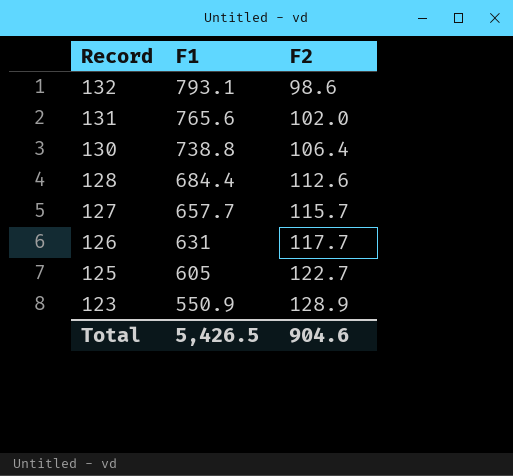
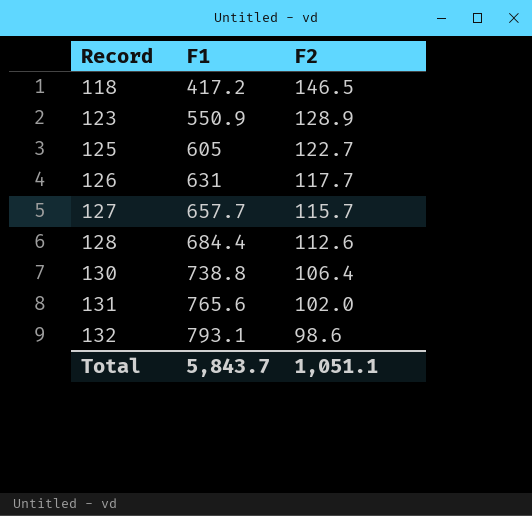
row order: Record descending -> Record ascending
row 118: none -> 417.2 | 146.5
Total | F1: 5,426.5 -> 5,843.7
Total | F2: 904.6 -> 1,051.1

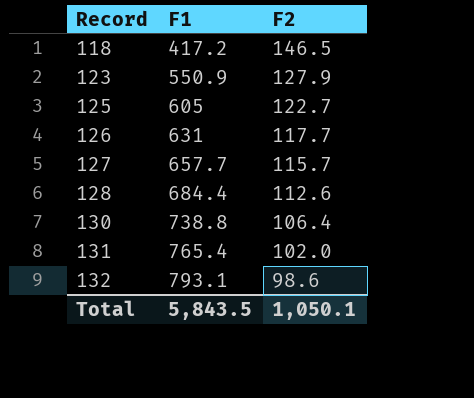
123 | F2: 128.9 -> 127.9
131 | F1: 765.6 -> 765.4
Total | F1: 5,843.7 -> 5,843.5
Total | F2: 1,051.1 -> 1,050.1

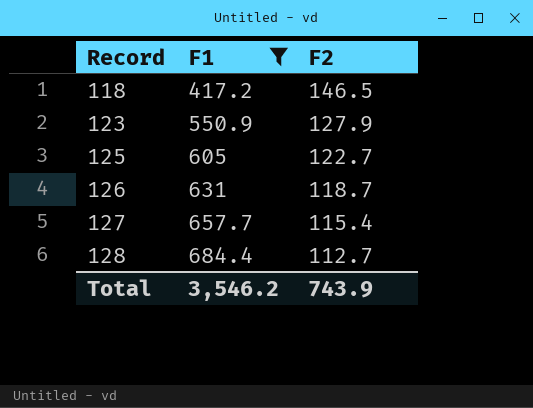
filter: none -> F1 <= 684.4
126 | F2: 117.7 -> 118.7
127 | F2: 115.7 -> 115.4
128 | F2: 112.6 -> 112.7
Total | F1: 5,843.5 -> 3,546.2
Total | F2: 1,050.1 -> 743.9

